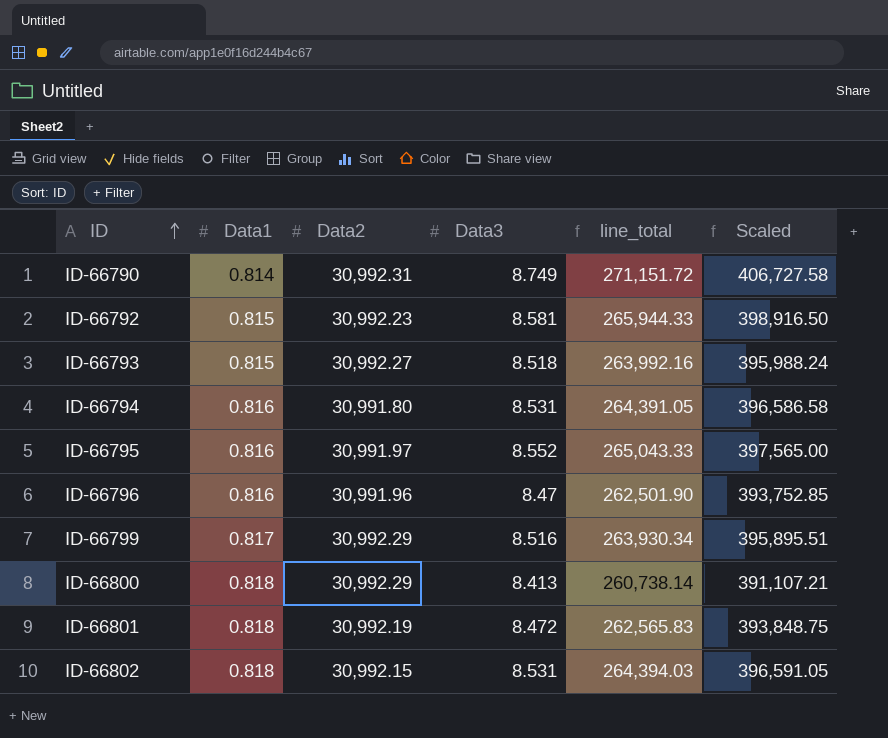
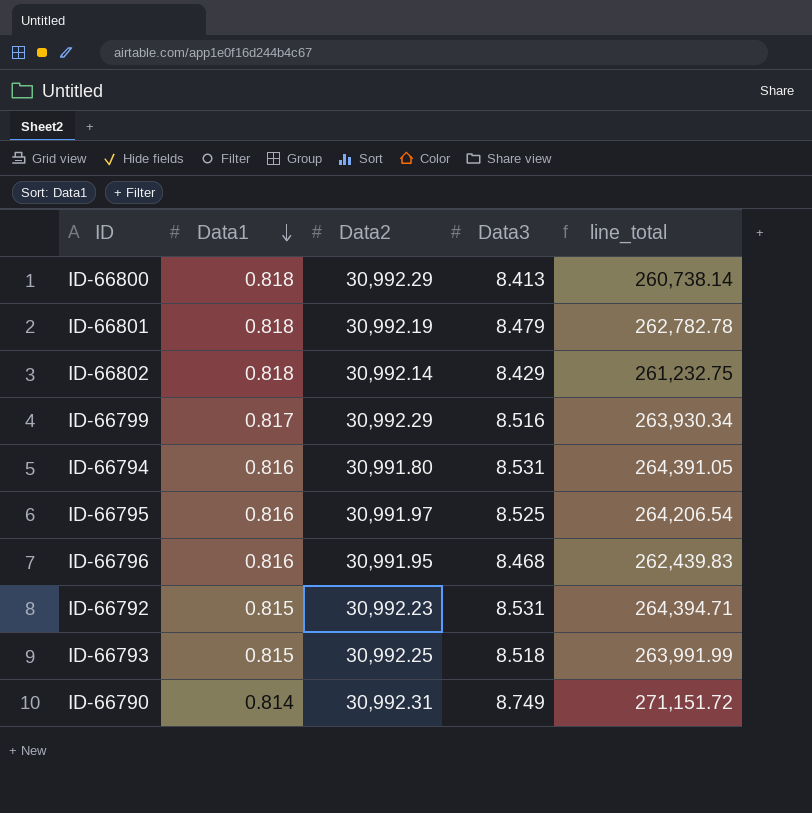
row order: ID ascending -> Data1 descending
column Scaled | formula: [line_total] * 1.5 -> none
ID-66801 | Data3: 8.472 -> 8.479
ID-66801 | line_total: 262,565.83 -> 262,782.78
ID-66802 | Data2: 30,992.15 -> 30,992.14
ID-66802 | Data3: 8.531 -> 8.429
ID-66802 | line_total: 264,394.03 -> 261,232.75
ID-66795 | Data3: 8.552 -> 8.525
ID-66795 | line_total: 265,043.33 -> 264,206.54
ID-66796 | Data2: 30,991.96 -> 30,991.95
ID-66796 | Data3: 8.47 -> 8.468
ID-66796 | line_total: 262,501.90 -> 262,439.83
ID-66792 | Data3: 8.581 -> 8.531
ID-66792 | line_total: 265,944.33 -> 264,394.71
ID-66793 | Data2: 30,992.27 -> 30,992.25
ID-66793 | line_total: 263,992.16 -> 263,991.99

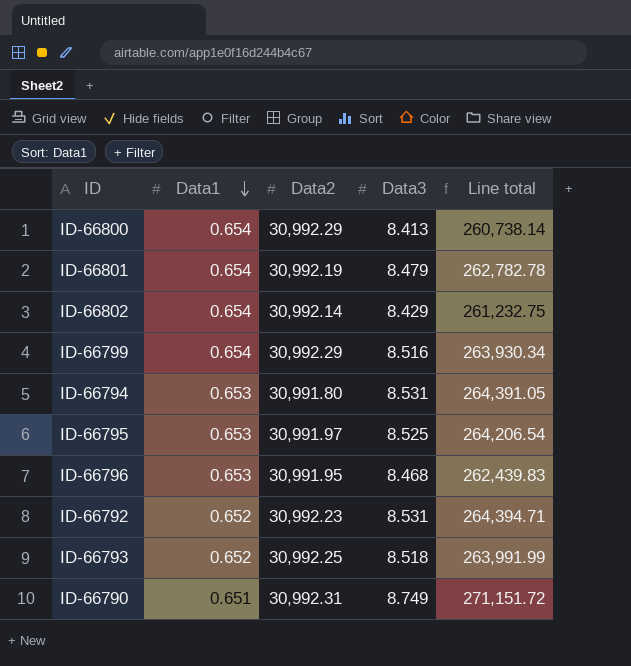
column name: line_total -> Line total
ID-66800 | Data1: 0.818 -> 0.654
ID-66801 | Data1: 0.818 -> 0.654
ID-66802 | Data1: 0.818 -> 0.654
ID-66799 | Data1: 0.817 -> 0.654
ID-66794 | Data1: 0.816 -> 0.653
ID-66795 | Data1: 0.816 -> 0.653
ID-66796 | Data1: 0.816 -> 0.653
ID-66792 | Data1: 0.815 -> 0.652
ID-66793 | Data1: 0.815 -> 0.652
ID-66790 | Data1: 0.814 -> 0.651

